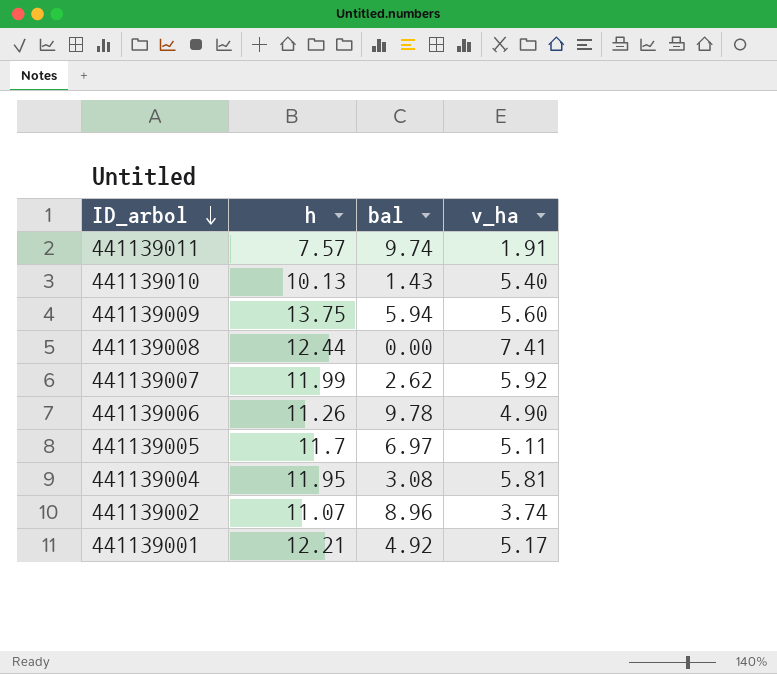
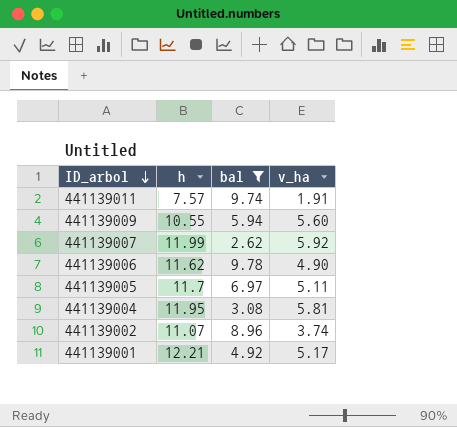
filter: none -> bal >= 2.62
441139009 | h: 13.75 -> 10.55
441139006 | h: 11.26 -> 11.62

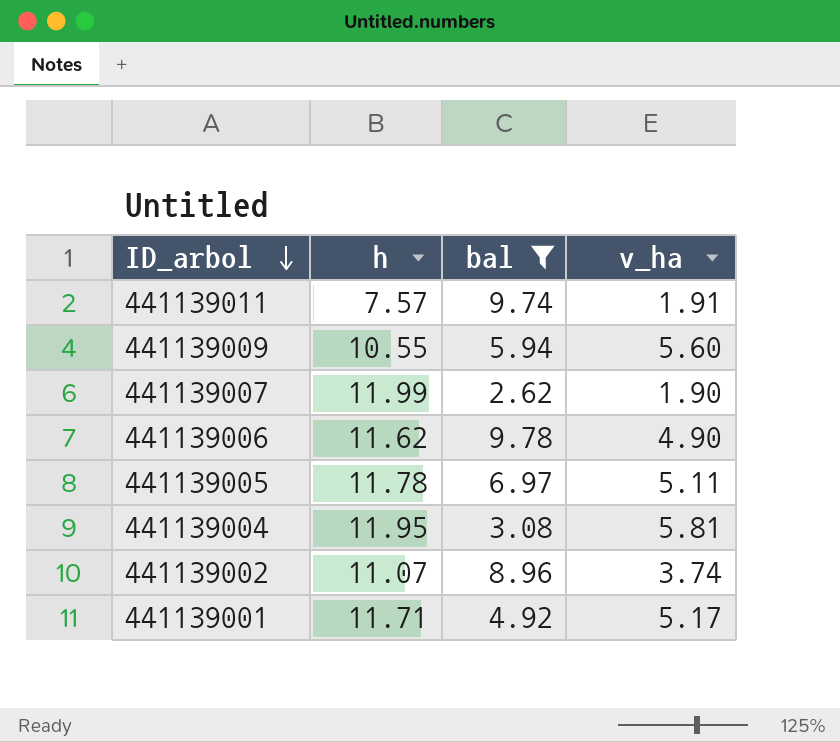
441139007 | v_ha: 5.92 -> 1.90
441139005 | h: 11.7 -> 11.78
441139001 | h: 12.21 -> 11.71

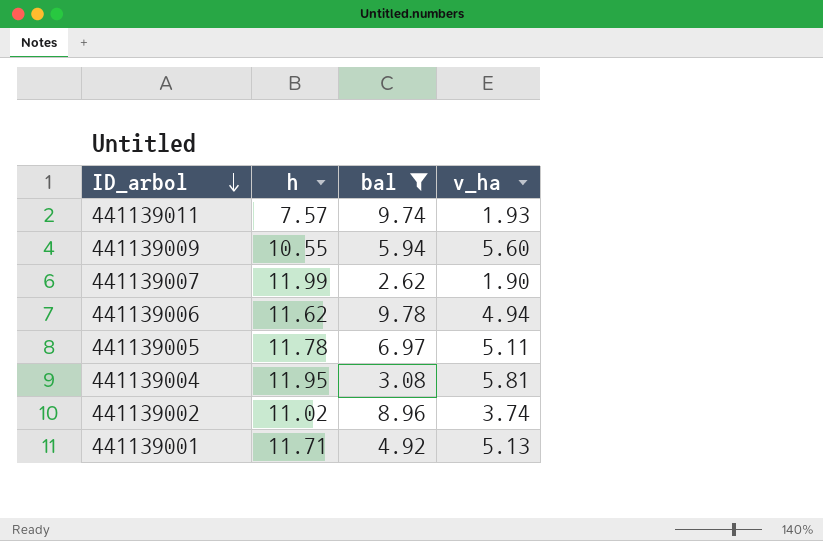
441139011 | v_ha: 1.91 -> 1.93
441139006 | v_ha: 4.90 -> 4.94
441139002 | h: 11.07 -> 11.02
441139001 | v_ha: 5.17 -> 5.13

